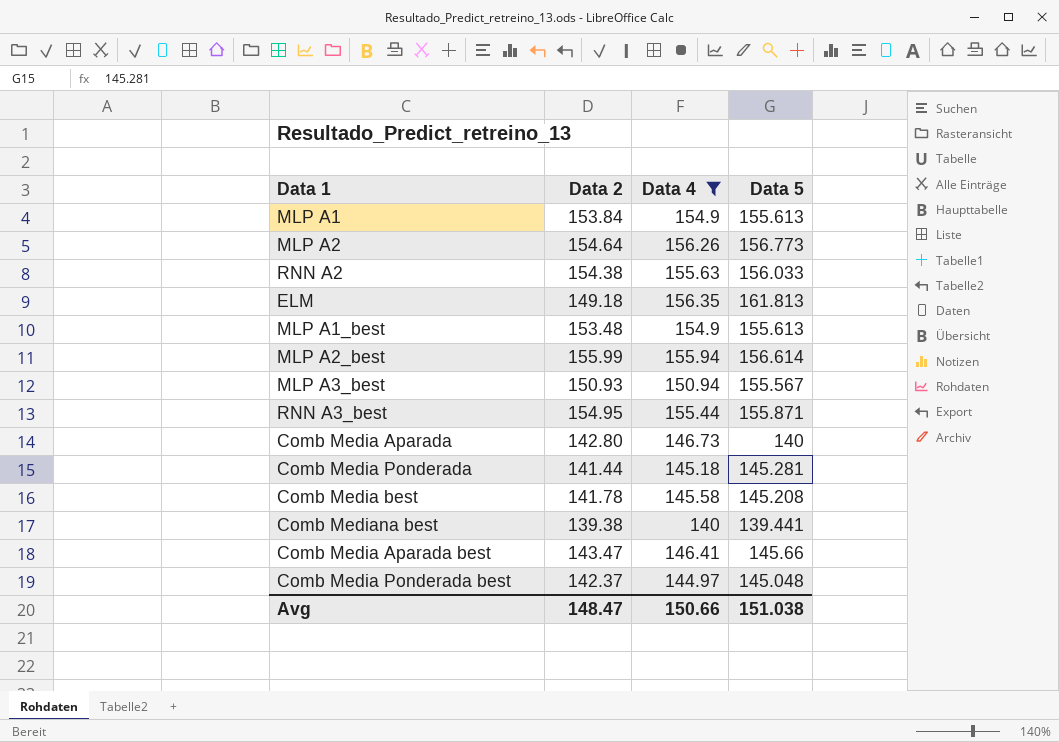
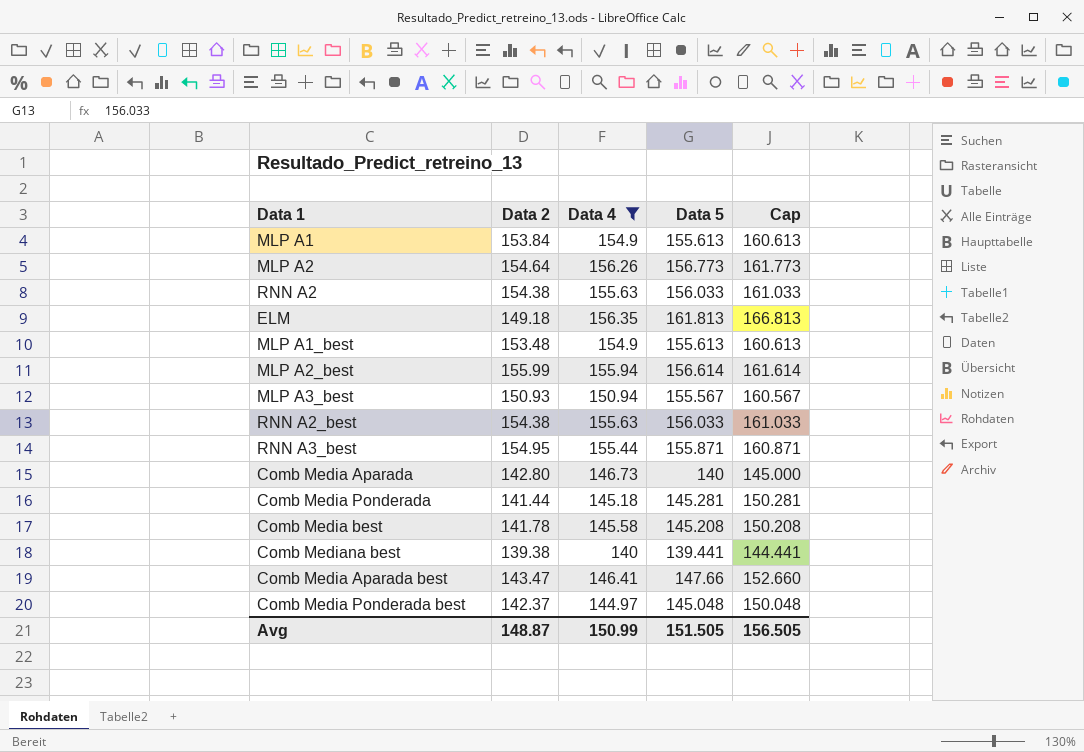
column Cap | formula: none -> [Data 5] + 5
row RNN A2_best: none -> 154.38 | 155.63 | 156.033 | 161.033
Comb Media Aparada best | Data 5: 145.66 -> 147.66
Avg | Data 2: 148.47 -> 148.87
Avg | Data 4: 150.66 -> 150.99
Avg | Data 5: 151.038 -> 151.505

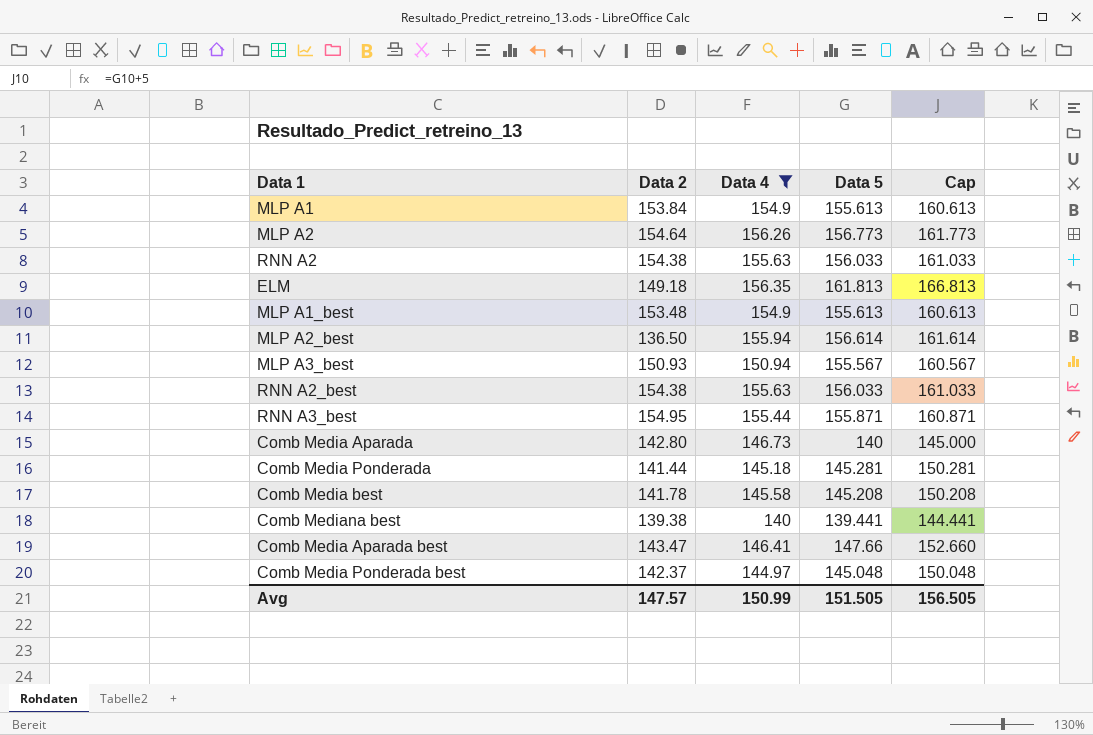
MLP A2_best | Data 2: 155.99 -> 136.50
Avg | Data 2: 148.87 -> 147.57

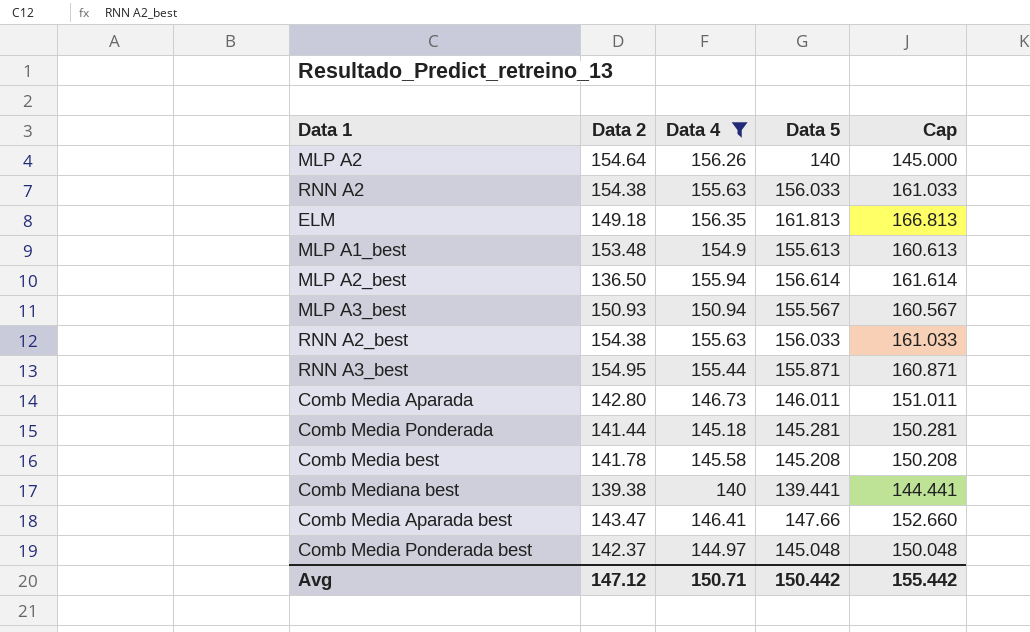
row MLP A1: 153.84 | 154.9 | 155.613 | 160.613 -> none
MLP A2 | Data 5: 156.773 -> 140
MLP A2 | Cap: 161.773 -> 145.000
Comb Media Aparada | Data 5: 140 -> 146.011
Comb Media Aparada | Cap: 145.000 -> 151.011
Avg | Data 2: 147.57 -> 147.12
Avg | Data 4: 150.99 -> 150.71
Avg | Data 5: 151.505 -> 150.442
Avg | Cap: 156.505 -> 155.442

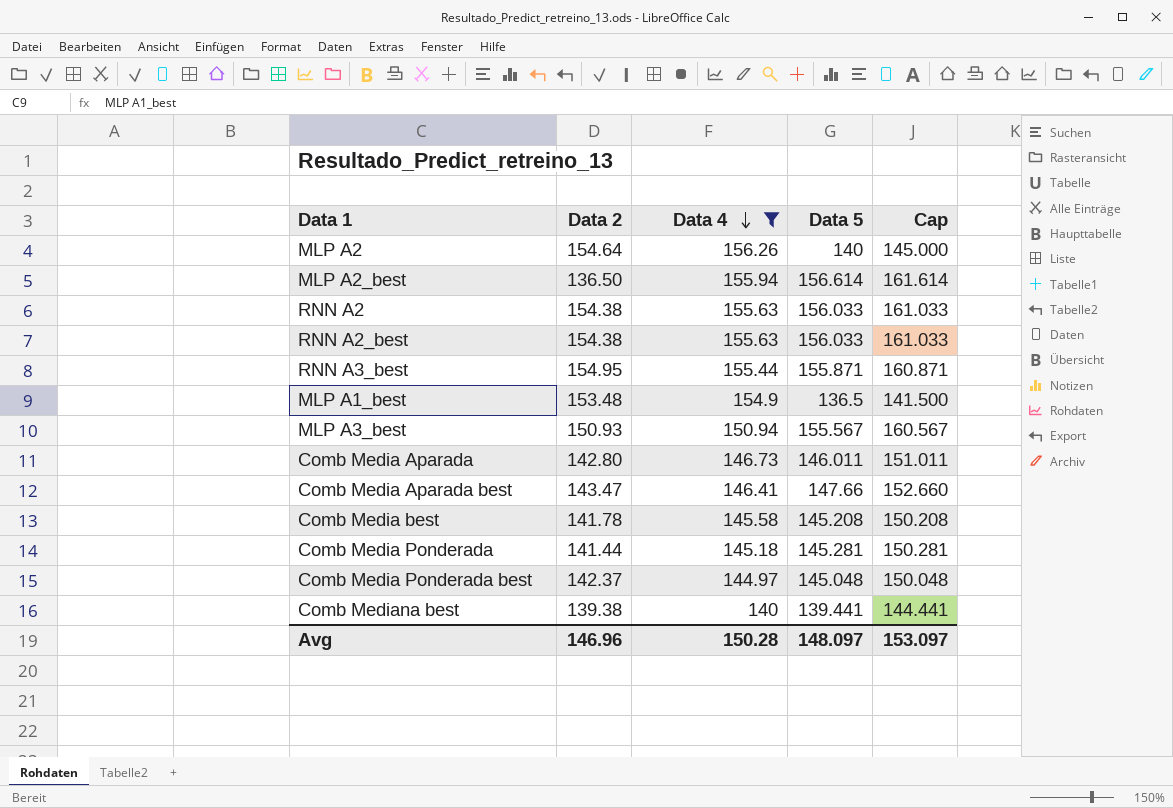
row order: none -> Data 4 descending
row ELM: 149.18 | 156.35 | 161.813 | 166.813 -> none
MLP A1_best | Data 5: 155.613 -> 136.5
MLP A1_best | Cap: 160.613 -> 141.500
Avg | Data 2: 147.12 -> 146.96
Avg | Data 4: 150.71 -> 150.28
Avg | Data 5: 150.442 -> 148.097
Avg | Cap: 155.442 -> 153.097

